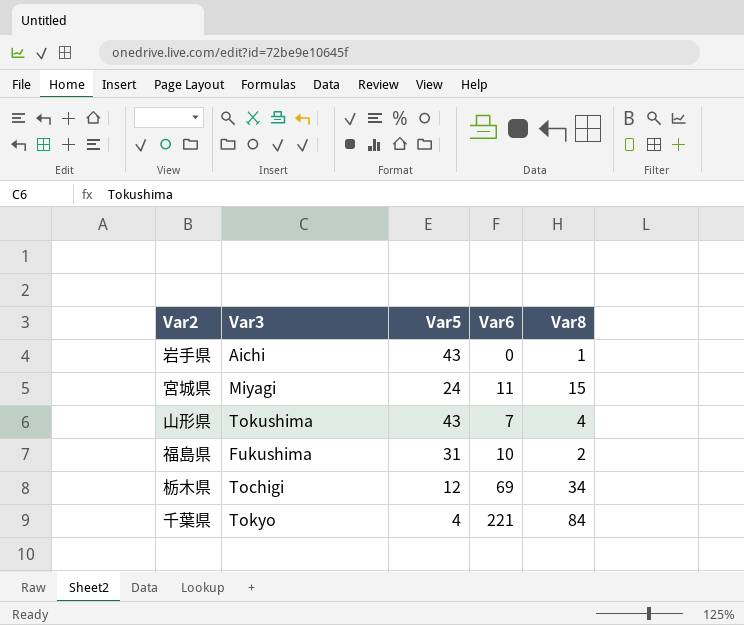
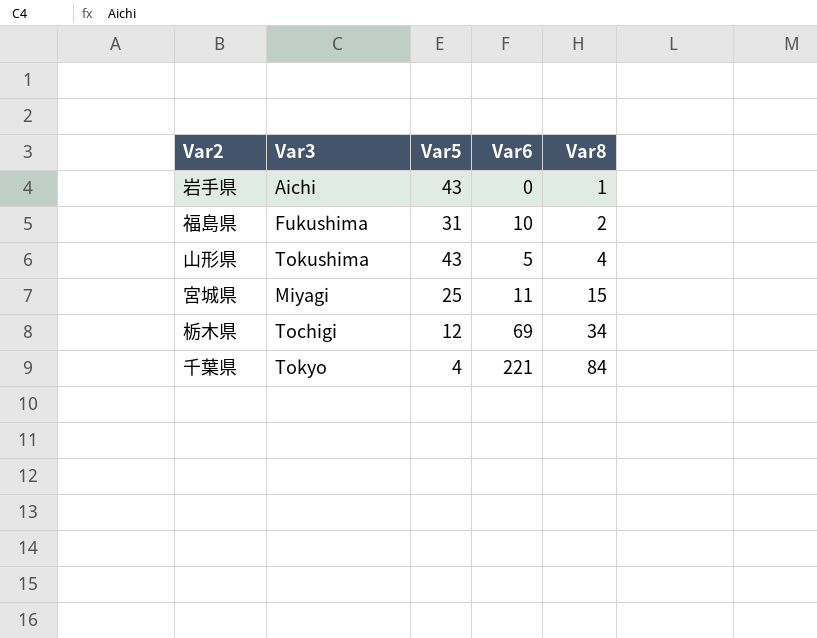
row order: none -> Var8 ascending
山形県 | Var6: 7 -> 5
宮城県 | Var5: 24 -> 25

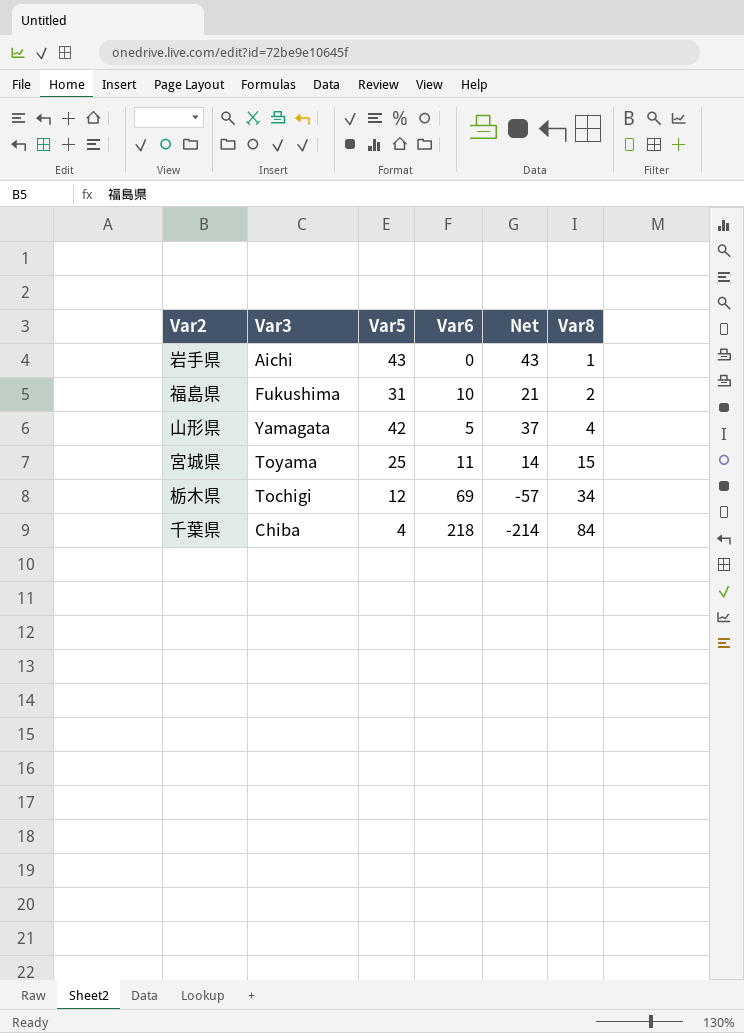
column Net | formula: none -> [Var5] - [Var6]
山形県 | Var3: Tokushima -> Yamagata
山形県 | Var5: 43 -> 42
宮城県 | Var3: Miyagi -> Toyama
千葉県 | Var3: Tokyo -> Chiba
千葉県 | Var6: 221 -> 218

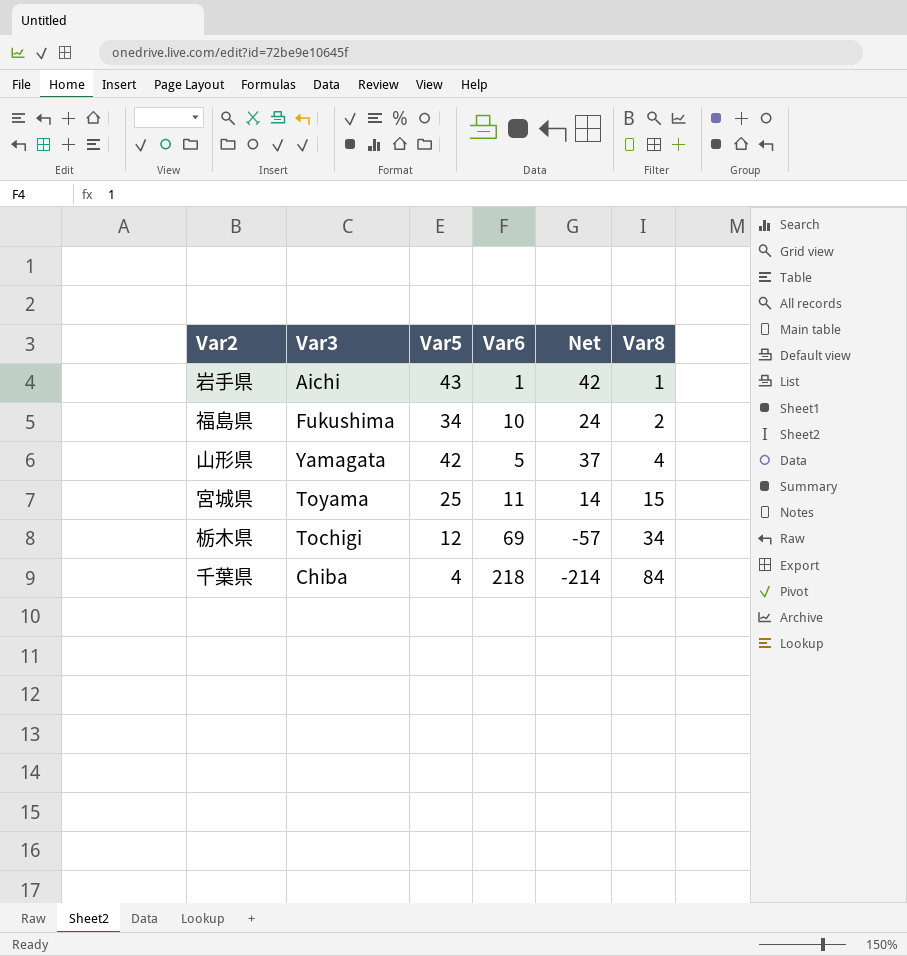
岩手県 | Var6: 0 -> 1
岩手県 | Net: 43 -> 42
福島県 | Var5: 31 -> 34
福島県 | Net: 21 -> 24

